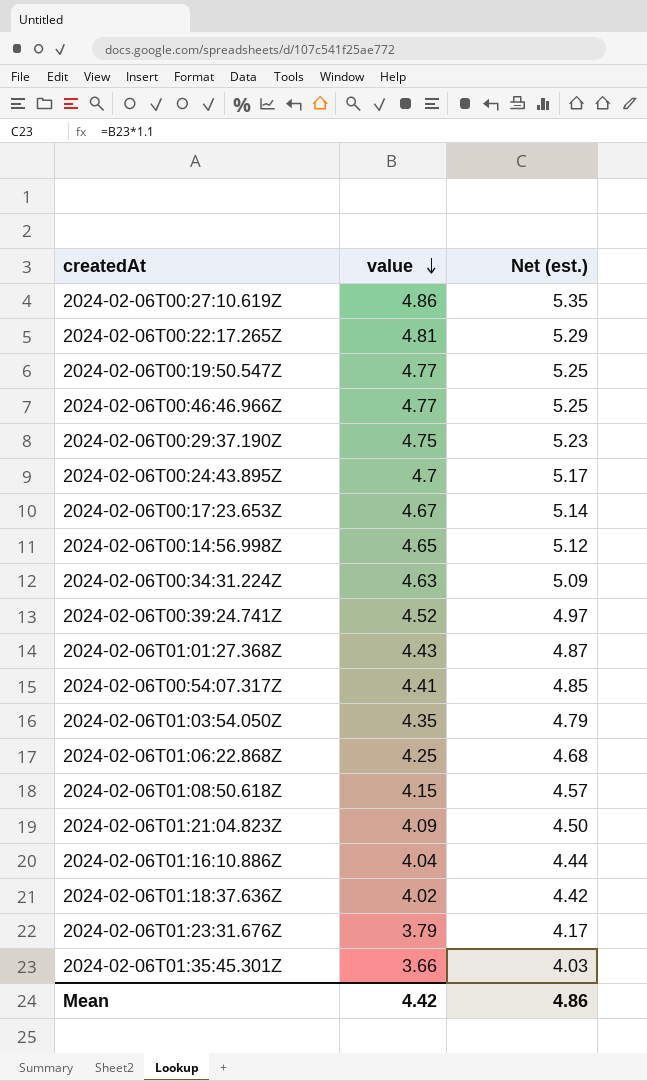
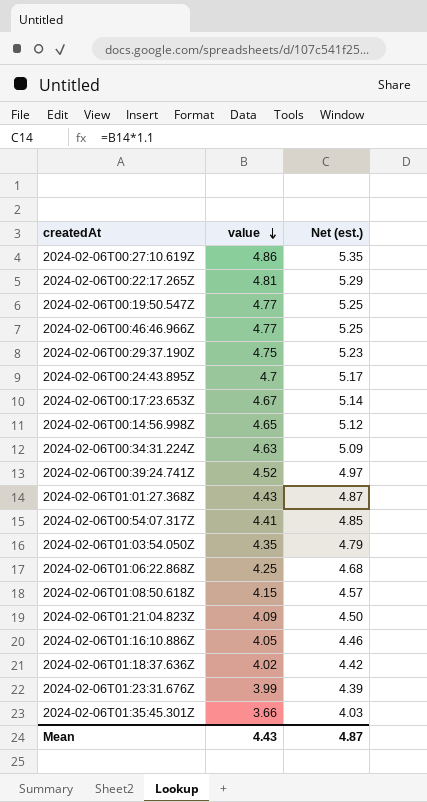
2024-02-06T01:16:10.886Z | value: 4.04 -> 4.05
2024-02-06T01:16:10.886Z | Net (est.): 4.44 -> 4.46
2024-02-06T01:23:31.676Z | value: 3.79 -> 3.99
2024-02-06T01:23:31.676Z | Net (est.): 4.17 -> 4.39
Mean | value: 4.42 -> 4.43
Mean | Net (est.): 4.86 -> 4.87

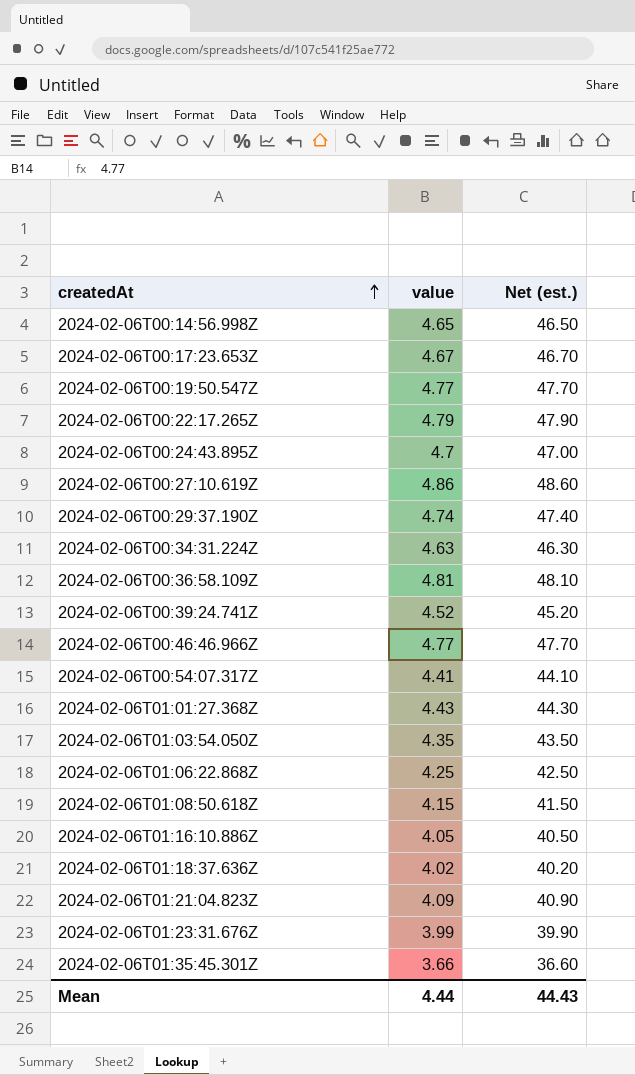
row order: value descending -> createdAt ascending
column Net (est.) | formula: [value] * 1.1 -> [value] * 10
2024-02-06T00:22:17.265Z | value: 4.81 -> 4.79
2024-02-06T00:29:37.190Z | value: 4.75 -> 4.74
row 2024-02-06T00:36:58.109Z: none -> 4.81 | 48.10
Mean | value: 4.43 -> 4.44
Mean | Net (est.): 4.87 -> 44.43

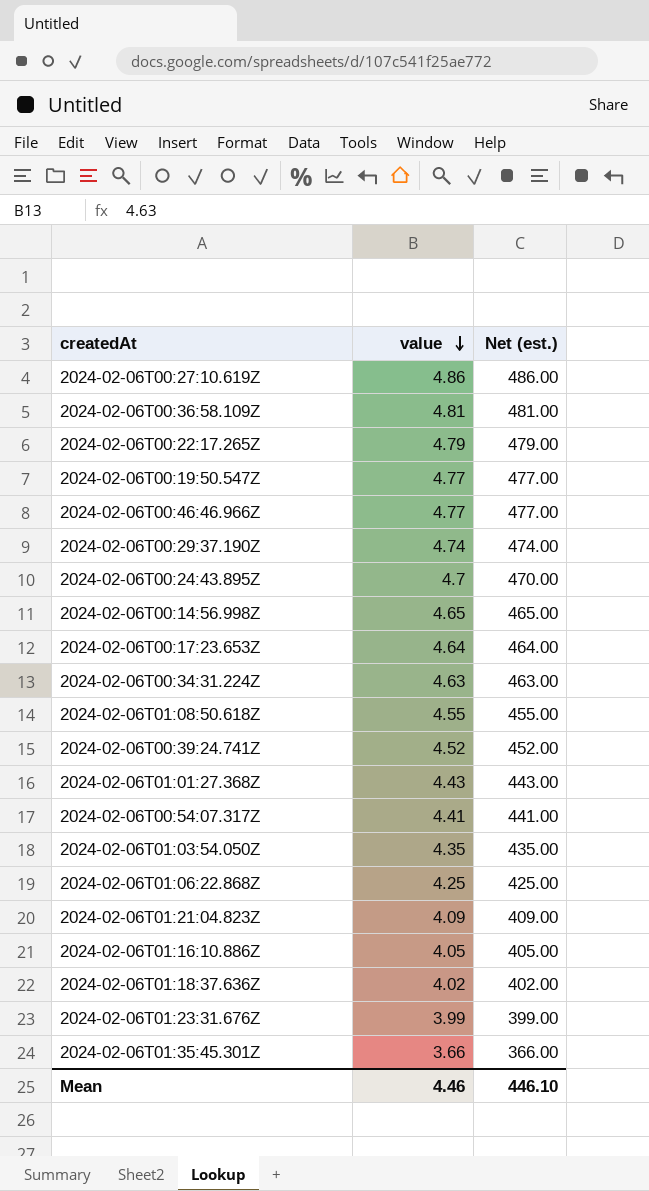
row order: createdAt ascending -> value descending
column Net (est.) | formula: [value] * 10 -> [value] * 100
2024-02-06T00:17:23.653Z | value: 4.67 -> 4.64
2024-02-06T01:08:50.618Z | value: 4.15 -> 4.55
Mean | value: 4.44 -> 4.46
Mean | Net (est.): 44.43 -> 446.10

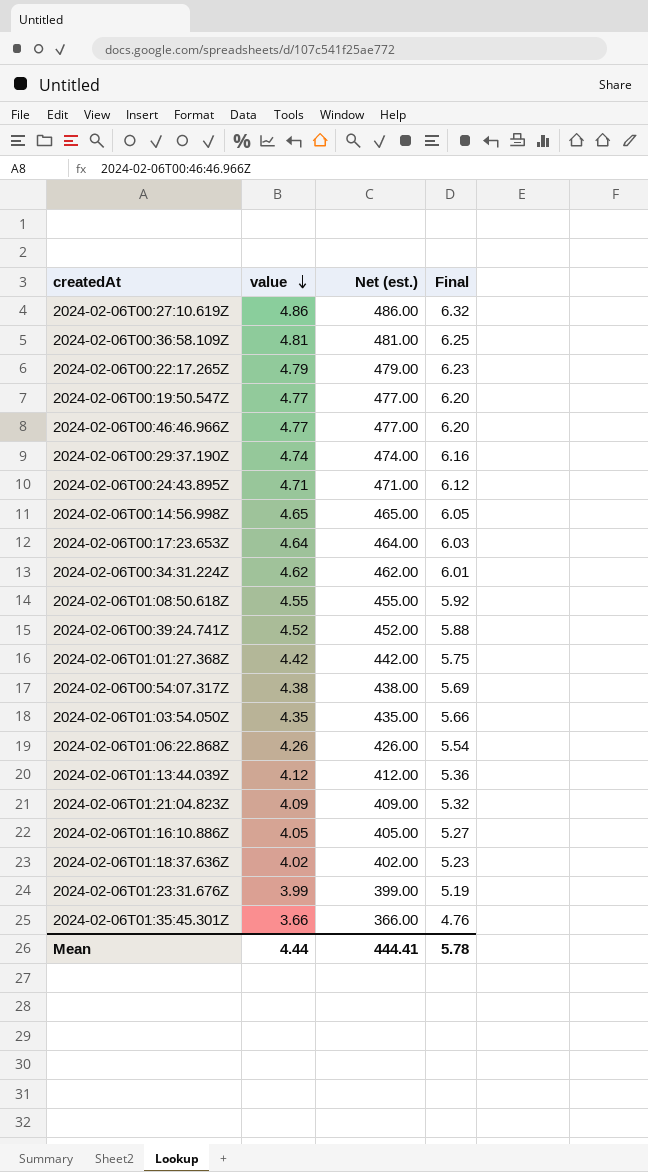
column Final | formula: none -> [value] * 1.3
2024-02-06T00:24:43.895Z | value: 4.7 -> 4.71
2024-02-06T00:24:43.895Z | Net (est.): 470.00 -> 471.00
2024-02-06T00:34:31.224Z | value: 4.63 -> 4.62
2024-02-06T00:34:31.224Z | Net (est.): 463.00 -> 462.00
2024-02-06T01:01:27.368Z | value: 4.43 -> 4.42
2024-02-06T01:01:27.368Z | Net (est.): 443.00 -> 442.00
2024-02-06T00:54:07.317Z | value: 4.41 -> 4.38
2024-02-06T00:54:07.317Z | Net (est.): 441.00 -> 438.00
2024-02-06T01:06:22.868Z | value: 4.25 -> 4.26
2024-02-06T01:06:22.868Z | Net (est.): 425.00 -> 426.00
row 2024-02-06T01:13:44.039Z: none -> 4.12 | 412.00 | 5.36
Mean | value: 4.46 -> 4.44
Mean | Net (est.): 446.10 -> 444.41

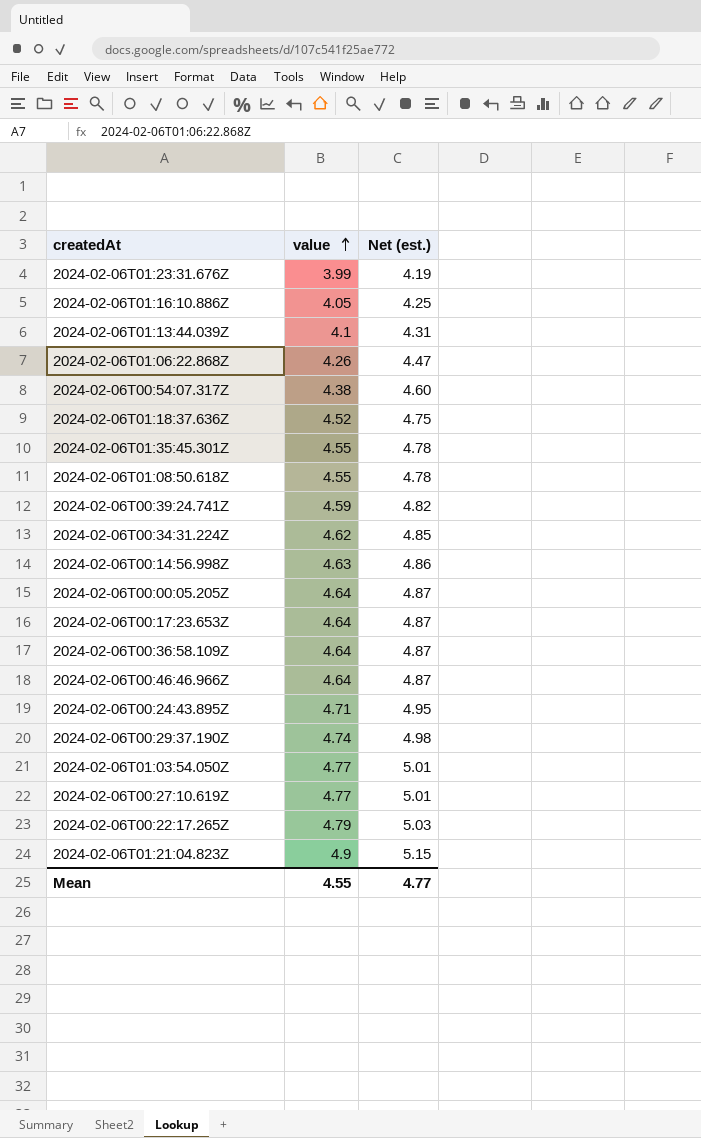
row order: value descending -> value ascending
column Final | formula: [value] * 1.3 -> none
column Net (est.) | formula: [value] * 100 -> [value] * 1.05
row 2024-02-06T00:19:50.547Z: 4.77 | 477.00 | 6.20 -> none
row 2024-02-06T01:01:27.368Z: 4.42 | 442.00 | 5.75 -> none
2024-02-06T01:13:44.039Z | value: 4.12 -> 4.1
2024-02-06T01:18:37.636Z | value: 4.02 -> 4.52
2024-02-06T01:35:45.301Z | value: 3.66 -> 4.55
2024-02-06T00:39:24.741Z | value: 4.52 -> 4.59
2024-02-06T00:14:56.998Z | value: 4.65 -> 4.63
row 2024-02-06T00:00:05.205Z: none -> 4.64 | 4.87
2024-02-06T00:36:58.109Z | value: 4.81 -> 4.64
2024-02-06T00:46:46.966Z | value: 4.77 -> 4.64
2024-02-06T01:03:54.050Z | value: 4.35 -> 4.77
2024-02-06T00:27:10.619Z | value: 4.86 -> 4.77
2024-02-06T01:21:04.823Z | value: 4.09 -> 4.9
Mean | value: 4.44 -> 4.55
Mean | Net (est.): 444.41 -> 4.77

